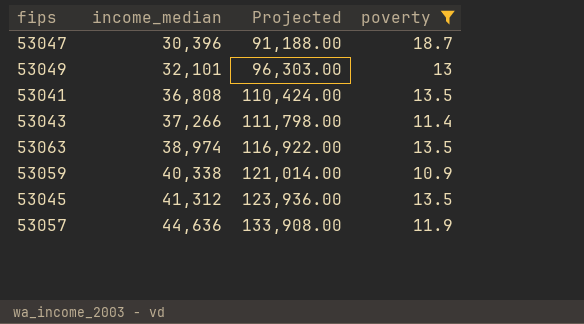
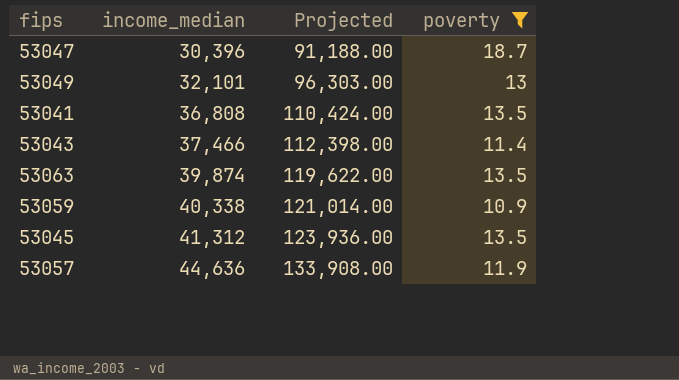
53043 | income_median: 37,266 -> 37,466
53043 | Projected: 111,798.00 -> 112,398.00
53063 | income_median: 38,974 -> 39,874
53063 | Projected: 116,922.00 -> 119,622.00

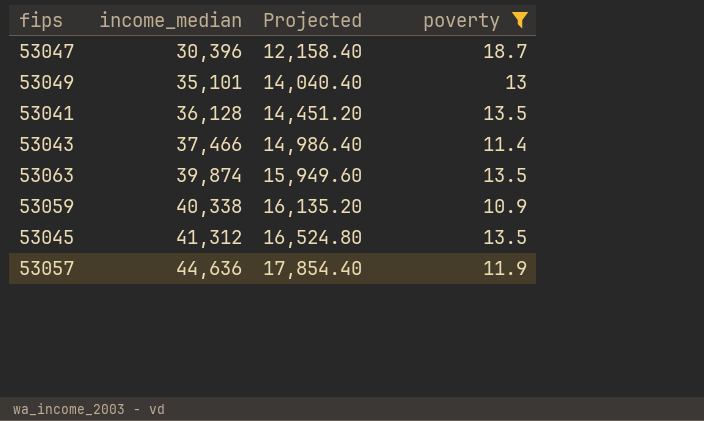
column Projected | formula: [income_median] * 3 -> [income_median] * 0.4
53049 | income_median: 32,101 -> 35,101
53041 | income_median: 36,808 -> 36,128

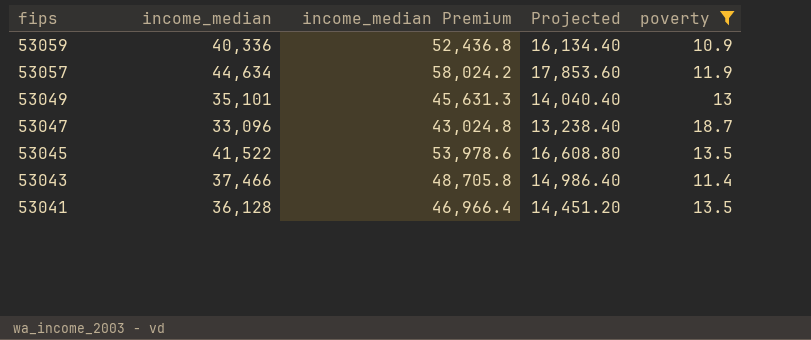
row order: income_median ascending -> fips descending
column income_median Premium | formula: none -> [income_median] * 1.3
row 53063: 39,874 | 15,949.60 | 13.5 -> none
53059 | income_median: 40,338 -> 40,336
53059 | Projected: 16,135.20 -> 16,134.40
53057 | income_median: 44,636 -> 44,634
53057 | Projected: 17,854.40 -> 17,853.60
53047 | income_median: 30,396 -> 33,096
53047 | Projected: 12,158.40 -> 13,238.40
53045 | income_median: 41,312 -> 41,522
53045 | Projected: 16,524.80 -> 16,608.80

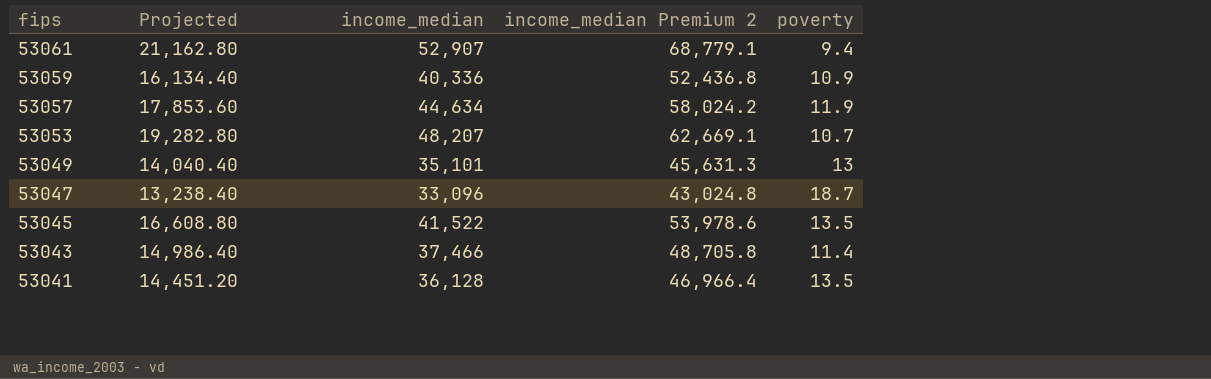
filter: poverty >= 10.9 -> none
column Projected | position: 4 -> 2
column name: income_median Premium -> income_median Premium 2

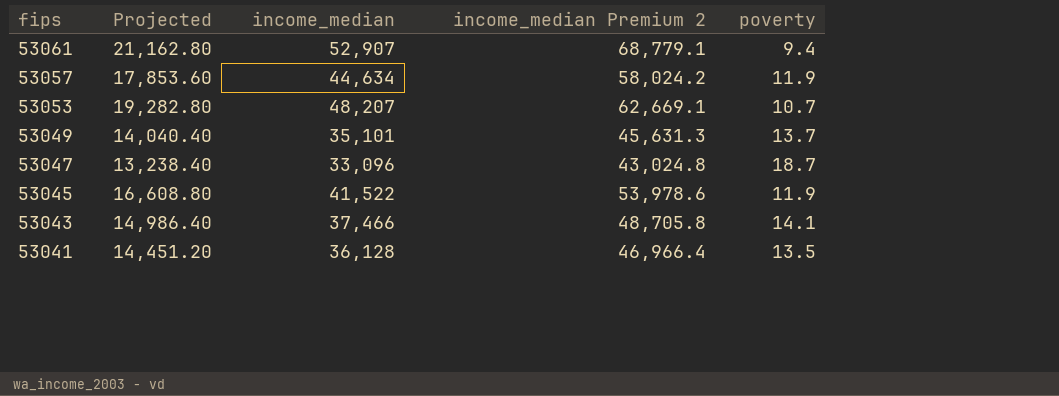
row 53059: 16,134.40 | 40,336 | 52,436.8 | 10.9 -> none
53049 | poverty: 13 -> 13.7
53045 | poverty: 13.5 -> 11.9
53043 | poverty: 11.4 -> 14.1

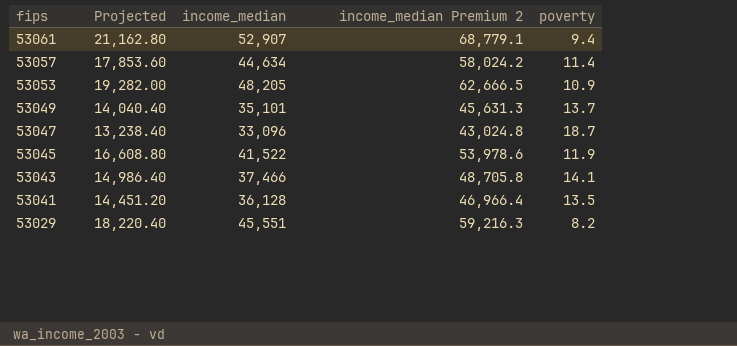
53057 | poverty: 11.9 -> 11.4
53053 | Projected: 19,282.80 -> 19,282.00
53053 | income_median: 48,207 -> 48,205
53053 | income_median Premium 2: 62,669.1 -> 62,666.5
53053 | poverty: 10.7 -> 10.9
row 53029: none -> 18,220.40 | 45,551 | 59,216.3 | 8.2

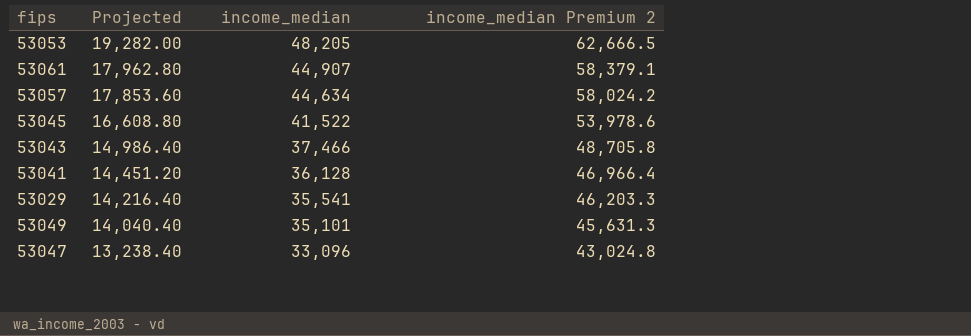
row order: fips descending -> Projected descending
column poverty | position: 5 -> none
53061 | Projected: 21,162.80 -> 17,962.80
53061 | income_median: 52,907 -> 44,907
53061 | income_median Premium 2: 68,779.1 -> 58,379.1
53029 | Projected: 18,220.40 -> 14,216.40
53029 | income_median: 45,551 -> 35,541
53029 | income_median Premium 2: 59,216.3 -> 46,203.3

